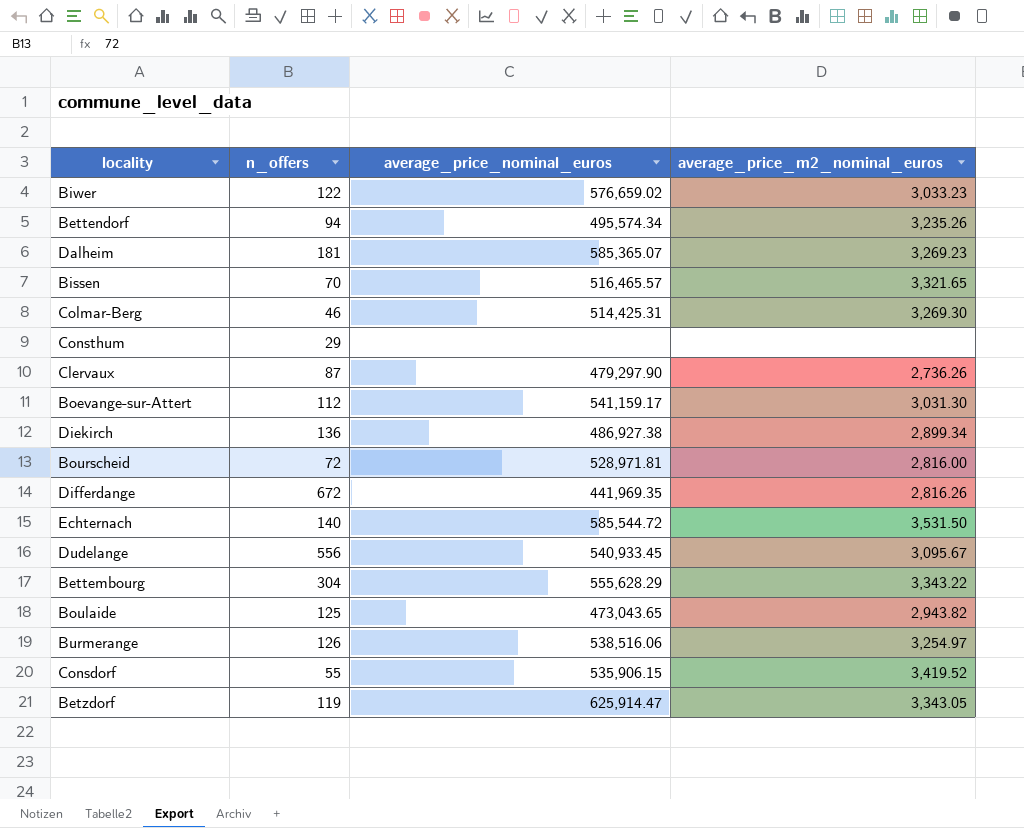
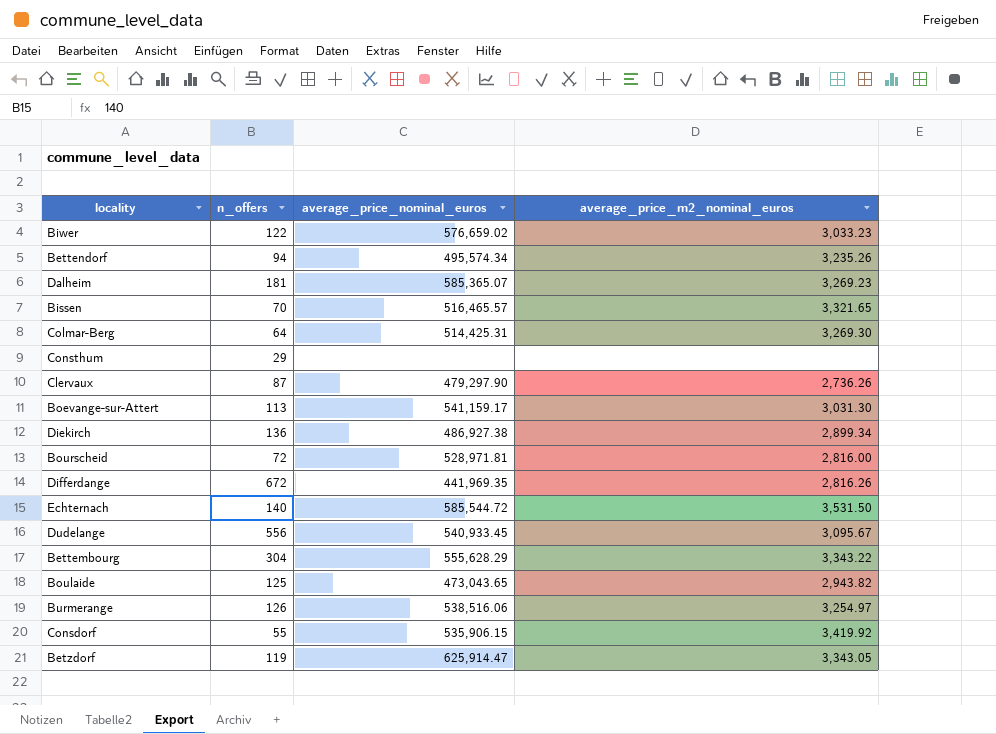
Colmar-Berg | n_offers: 46 -> 64
Boevange-sur-Attert | n_offers: 112 -> 113
Consdorf | average_price_m2_nominal_euros: 3,419.52 -> 3,419.92

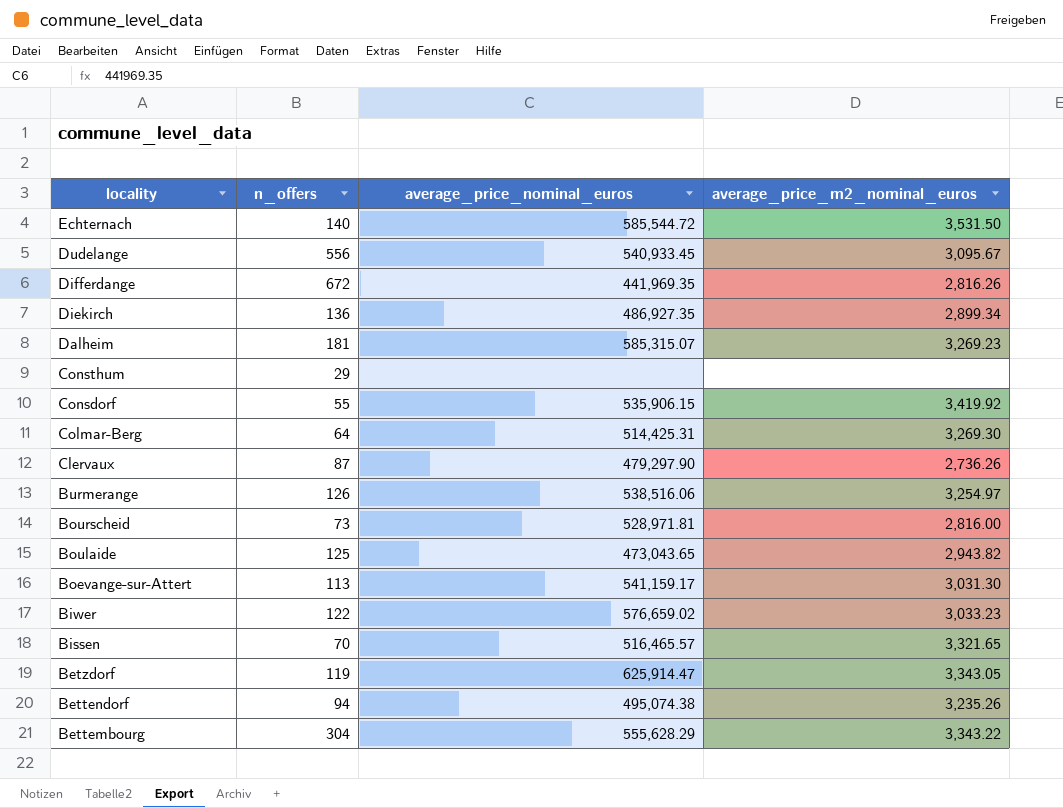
row order: none -> locality descending
Diekirch | average_price_nominal_euros: 486,927.38 -> 486,927.35
Dalheim | average_price_nominal_euros: 585,365.07 -> 585,315.07
Bourscheid | n_offers: 72 -> 73
Bettendorf | average_price_nominal_euros: 495,574.34 -> 495,074.38

